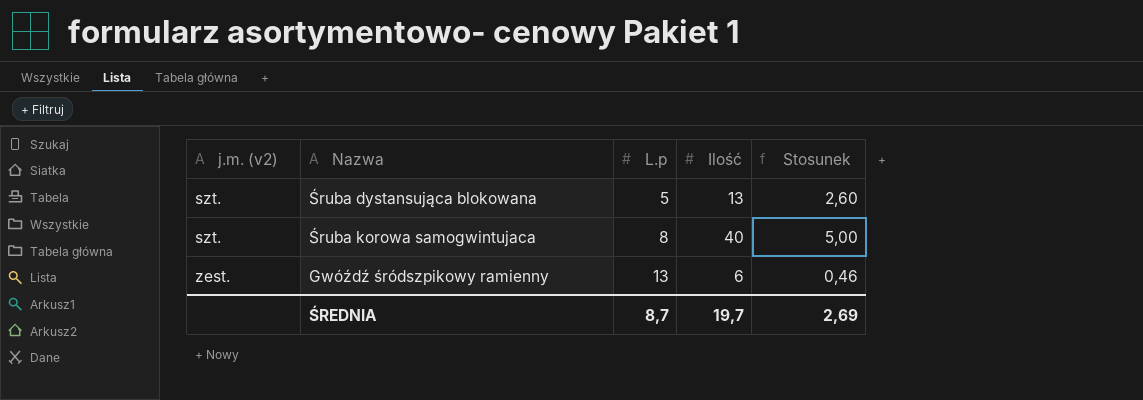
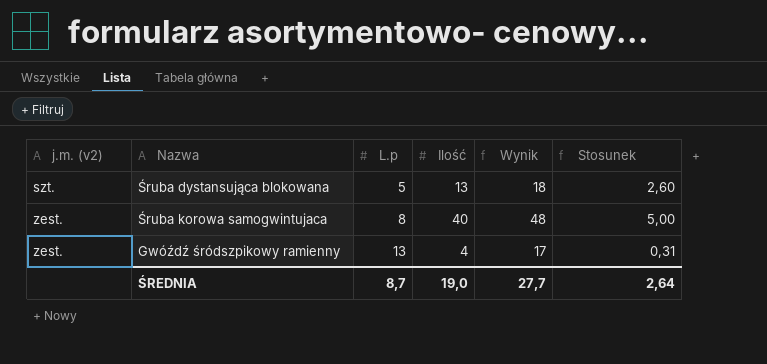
column Wynik | formula: none -> [L.p] + [Ilość]
Śruba korowa samogwintujaca | j.m. (v2): szt. -> zest.
Gwóźdź śródszpikowy ramienny | Ilość: 6 -> 4
Gwóźdź śródszpikowy ramienny | Stosunek: 0,46 -> 0,31
ŚREDNIA | Ilość: 19,7 -> 19,0
ŚREDNIA | Stosunek: 2,69 -> 2,64

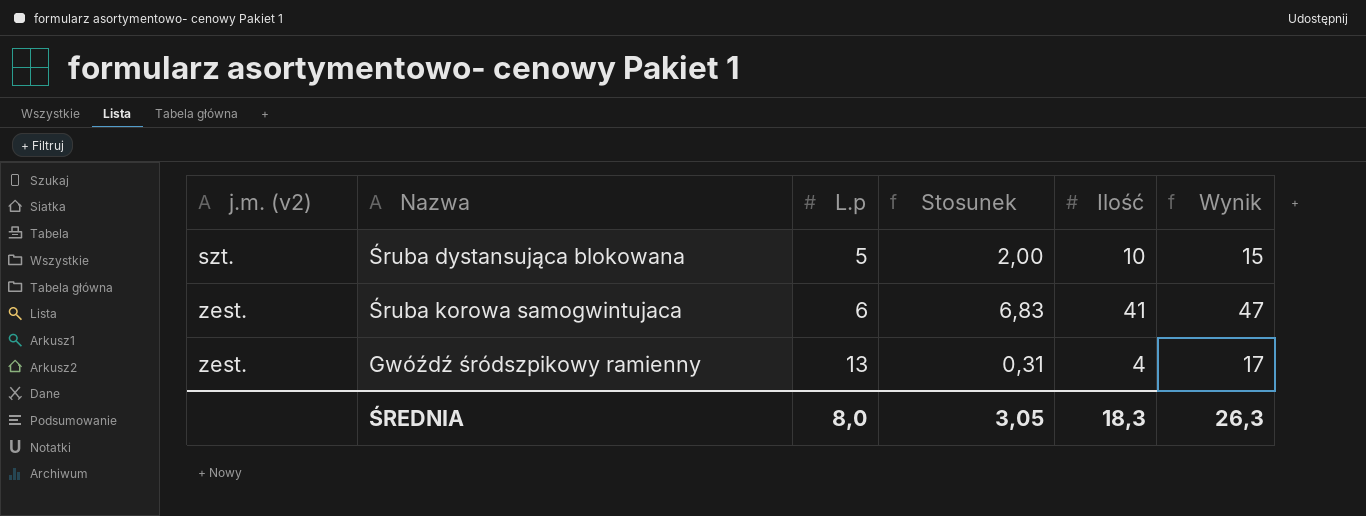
column Stosunek | position: 6 -> 4
Śruba dystansująca blokowana | Stosunek: 2,60 -> 2,00
Śruba dystansująca blokowana | Ilość: 13 -> 10
Śruba dystansująca blokowana | Wynik: 18 -> 15
Śruba korowa samogwintujaca | L.p: 8 -> 6
Śruba korowa samogwintujaca | Stosunek: 5,00 -> 6,83
Śruba korowa samogwintujaca | Ilość: 40 -> 41
Śruba korowa samogwintujaca | Wynik: 48 -> 47
ŚREDNIA | L.p: 8,7 -> 8,0
ŚREDNIA | Stosunek: 2,64 -> 3,05
ŚREDNIA | Ilość: 19,0 -> 18,3
ŚREDNIA | Wynik: 27,7 -> 26,3

